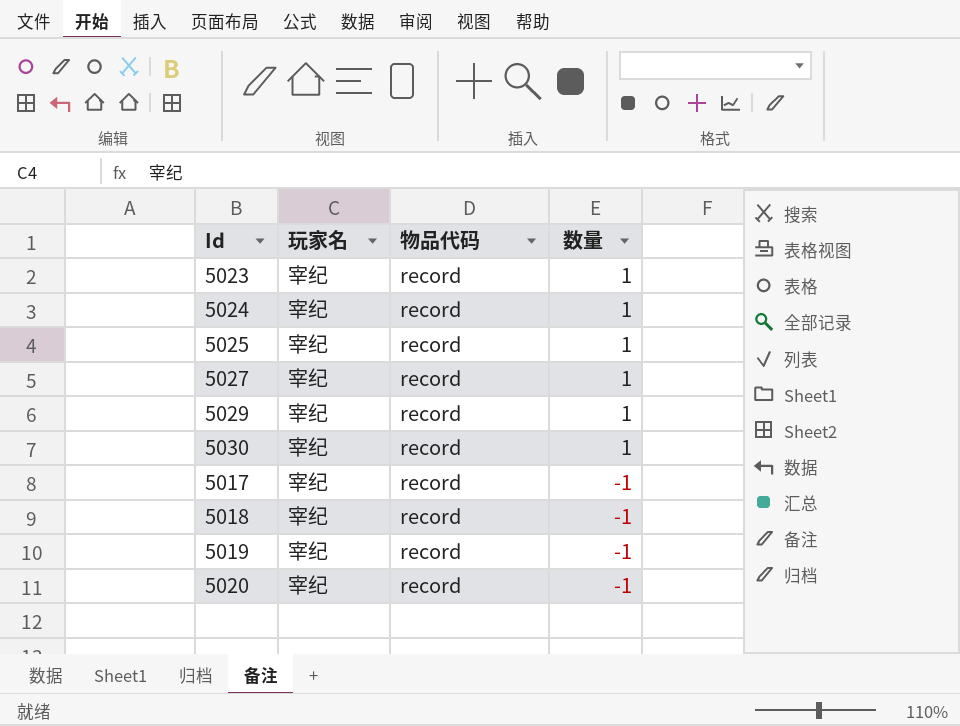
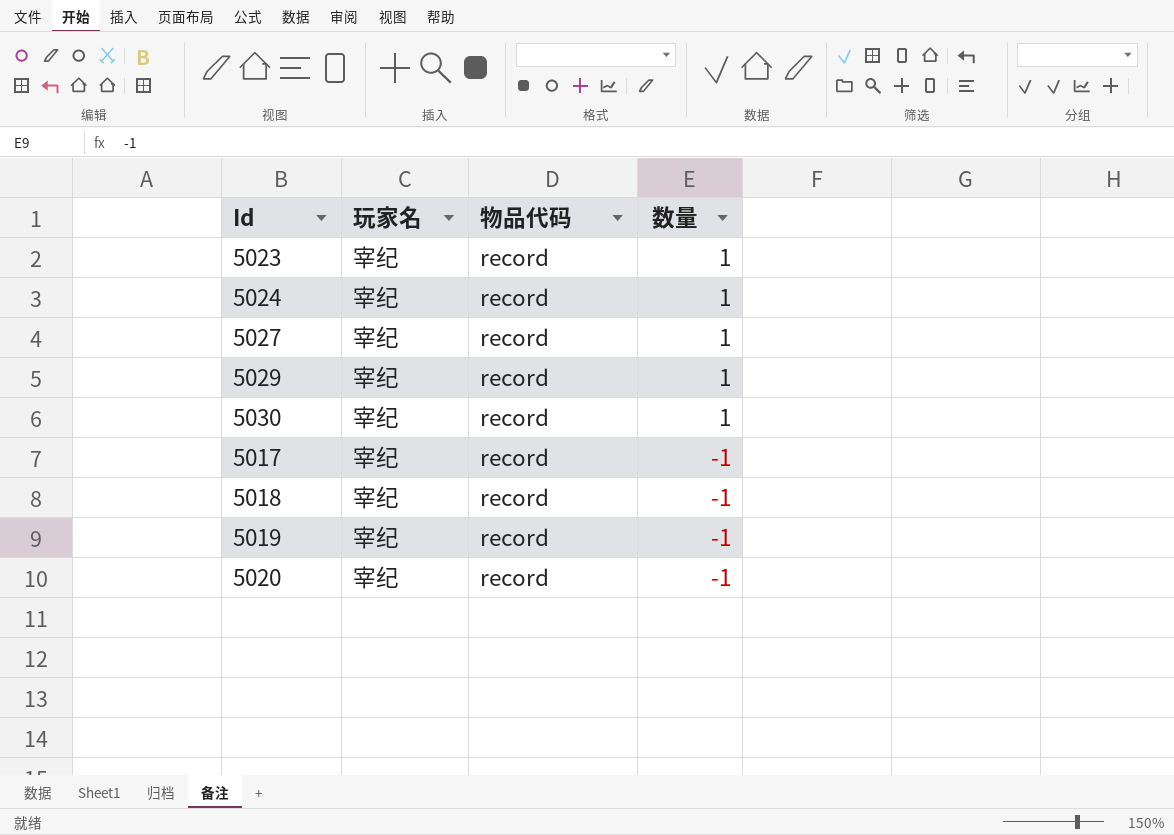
row 5025: 宰纪 | record | 1 -> none

